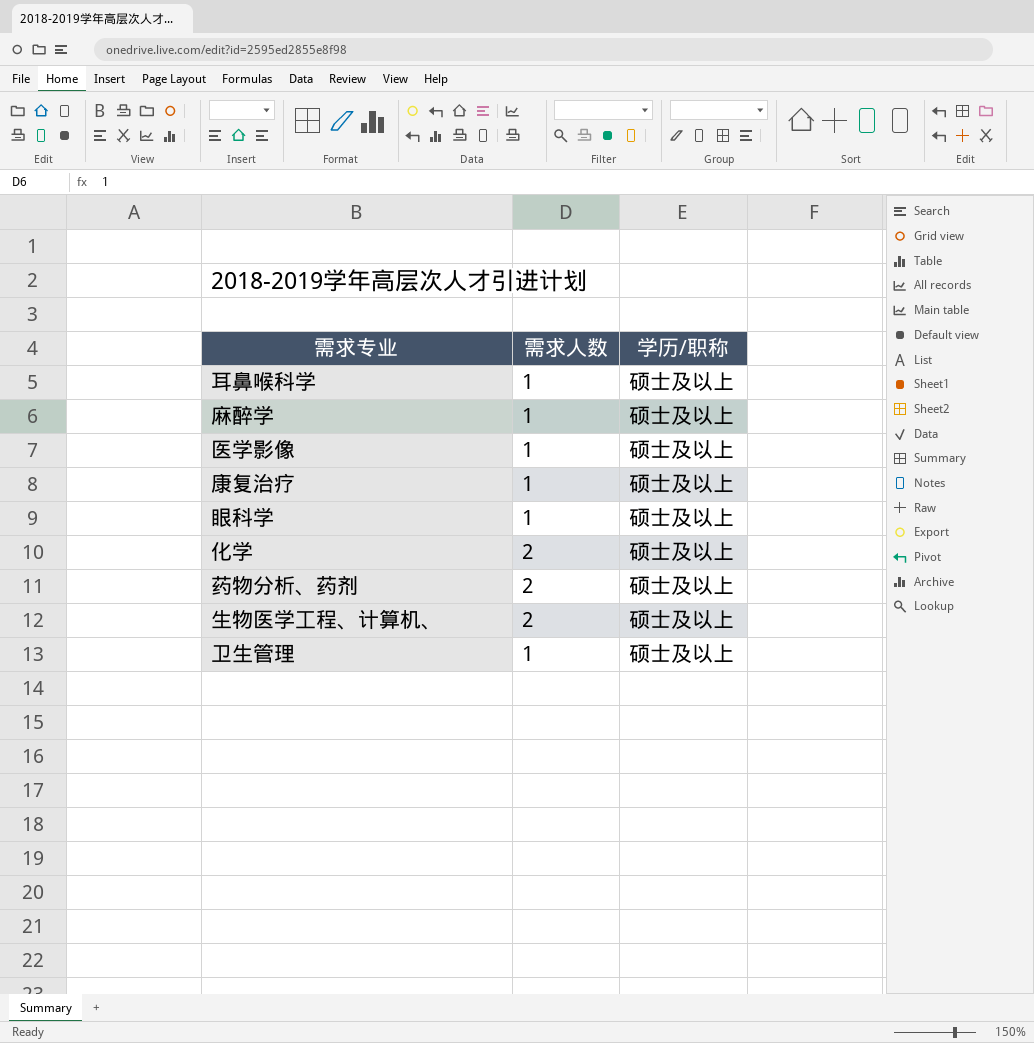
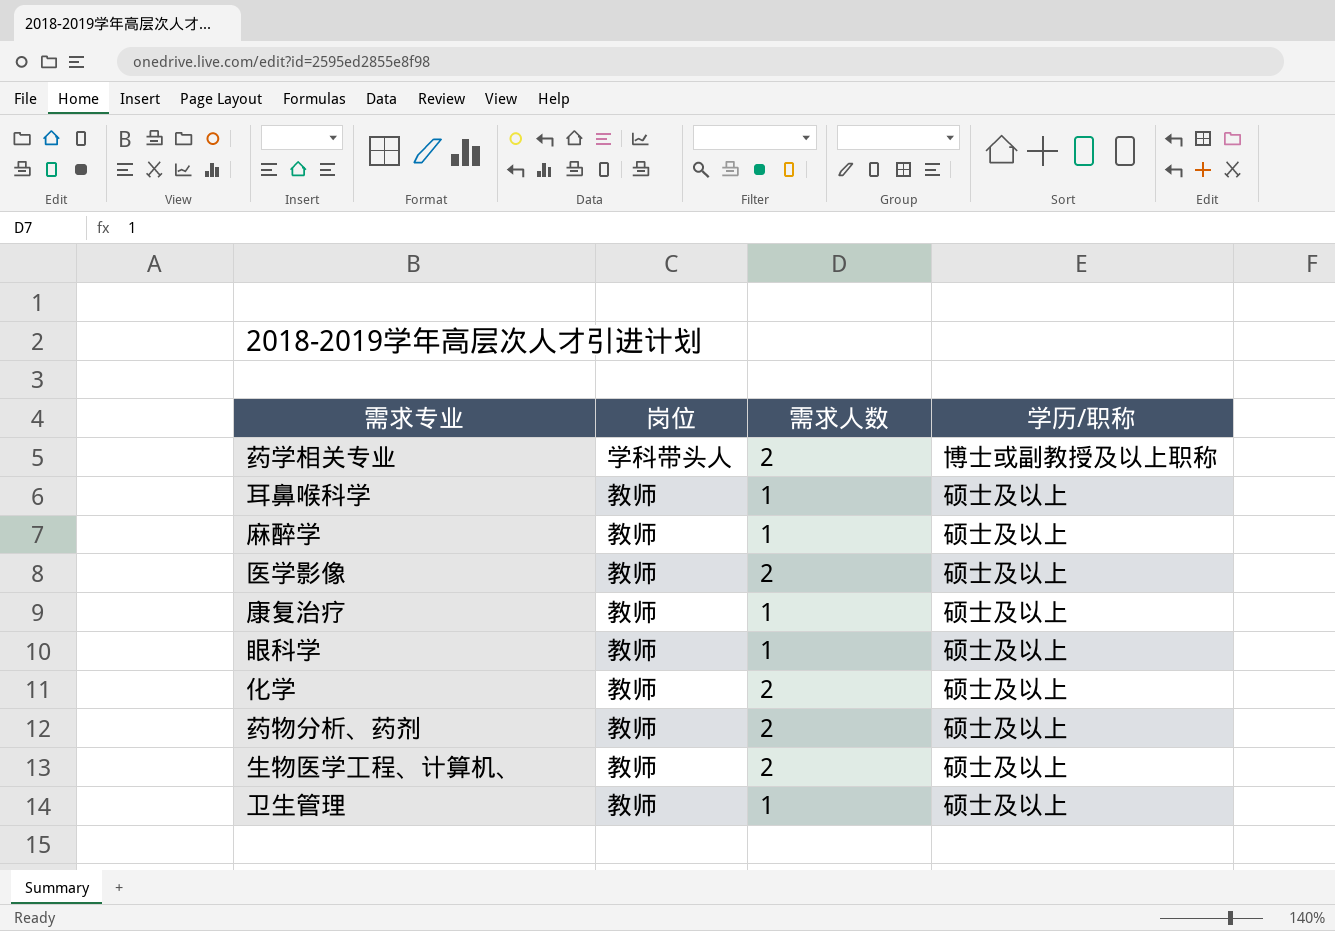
column 岗位 | position: none -> 2
row 药学相关专业: none -> 学科带头人 | 2 | 博士或副教授及以上职称
医学影像 | 需求人数: 1 -> 2

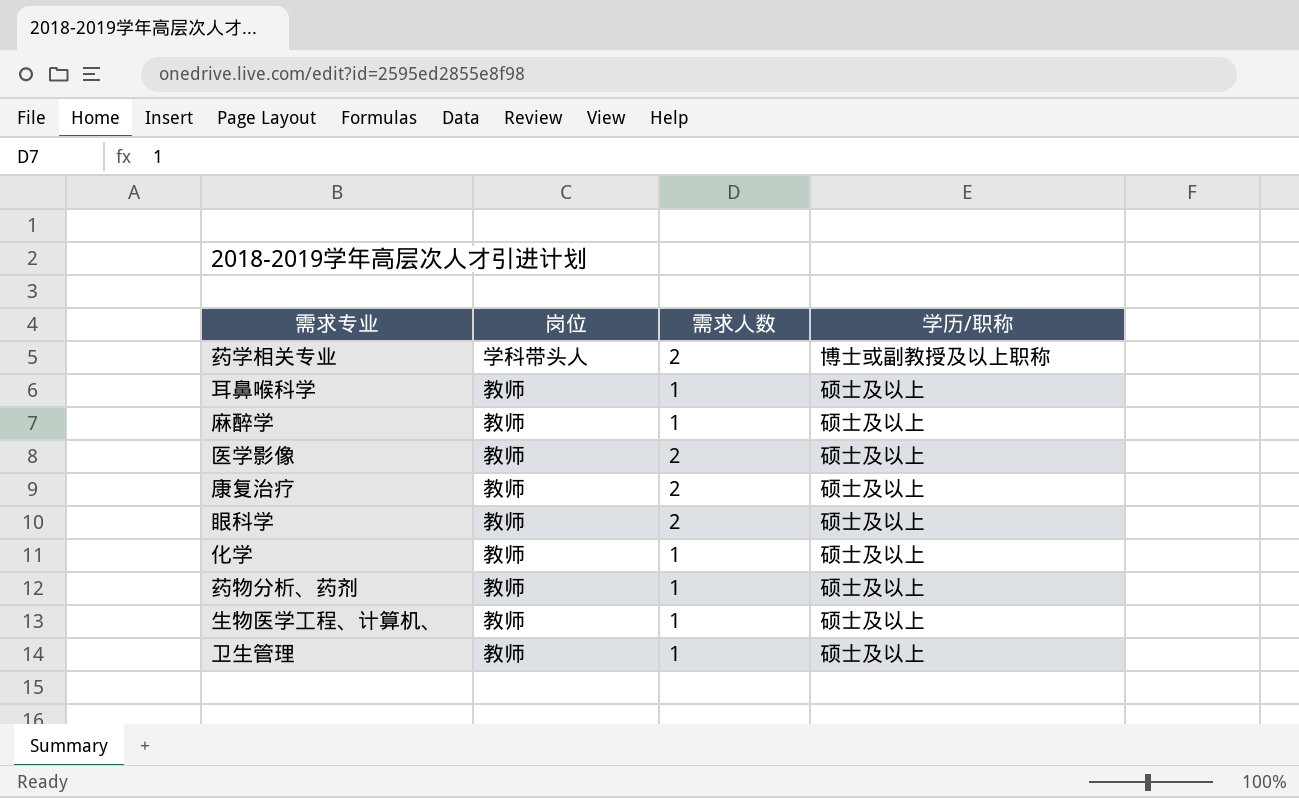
康复治疗 | 需求人数: 1 -> 2
眼科学 | 需求人数: 1 -> 2
化学 | 需求人数: 2 -> 1
药物分析、药剂 | 需求人数: 2 -> 1
生物医学工程、计算机、 | 需求人数: 2 -> 1

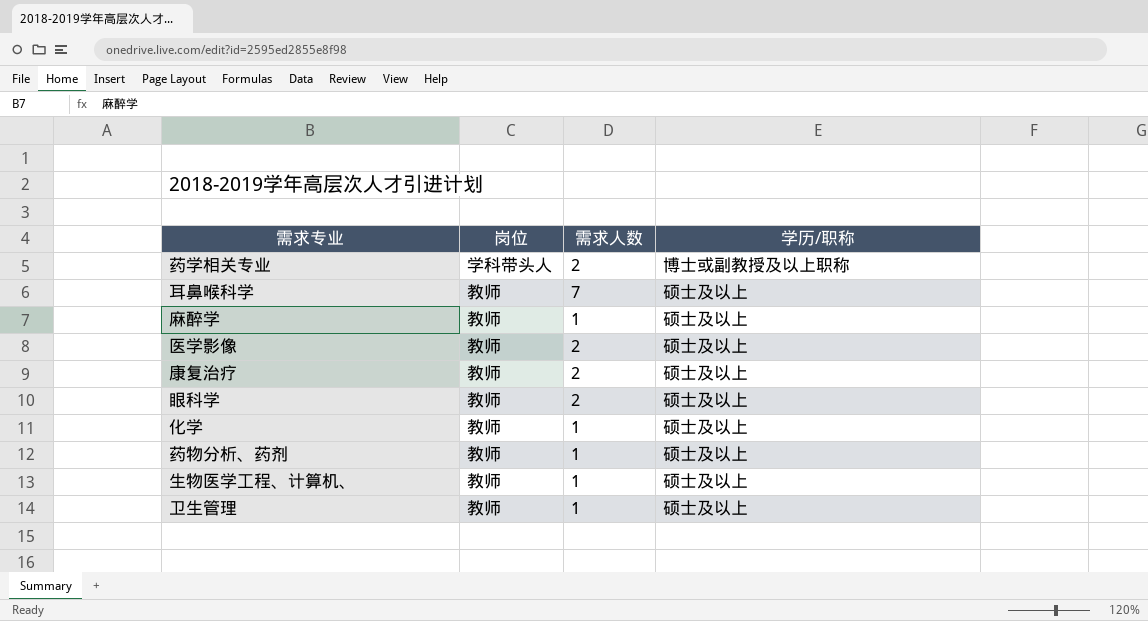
耳鼻喉科学 | 需求人数: 1 -> 7

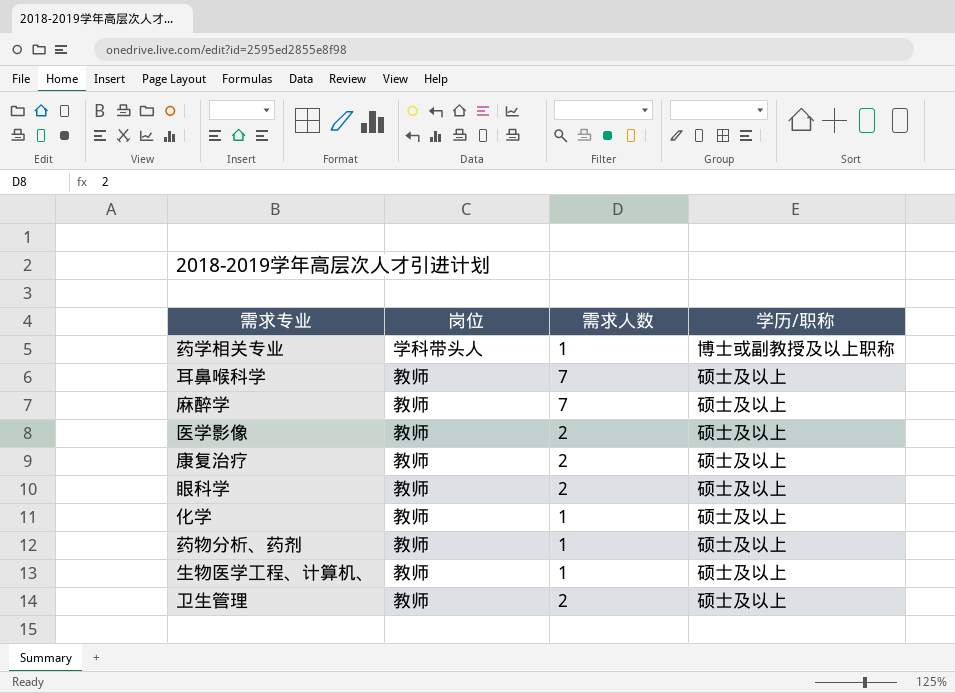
药学相关专业 | 需求人数: 2 -> 1
麻醉学 | 需求人数: 1 -> 7
卫生管理 | 需求人数: 1 -> 2

